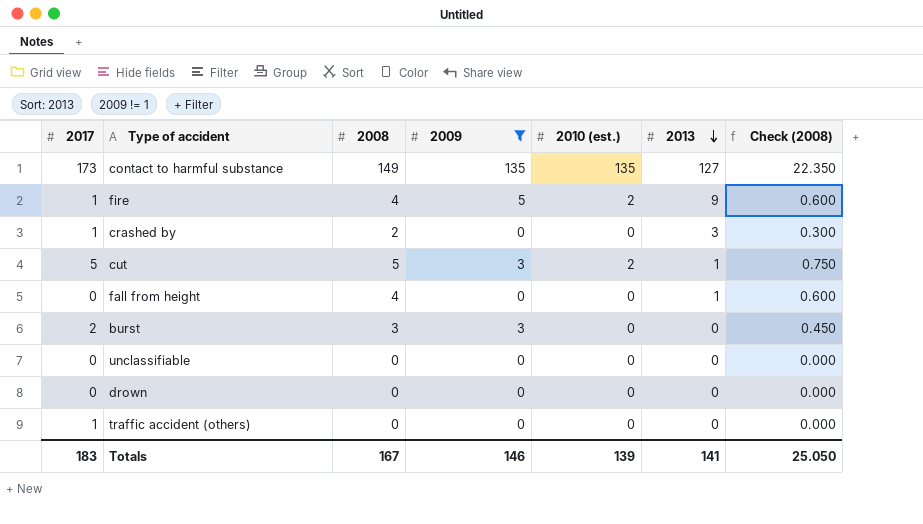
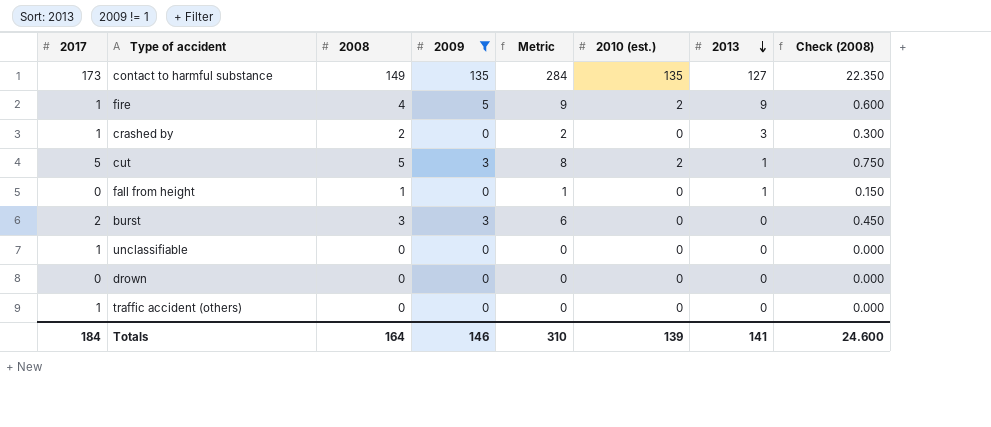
column Metric | formula: none -> [2008] + [2009]
fall from height | 2008: 4 -> 1
fall from height | Check (2008): 0.600 -> 0.150
unclassifiable | 2017: 0 -> 1
Totals | 2017: 183 -> 184
Totals | 2008: 167 -> 164
Totals | Check (2008): 25.050 -> 24.600

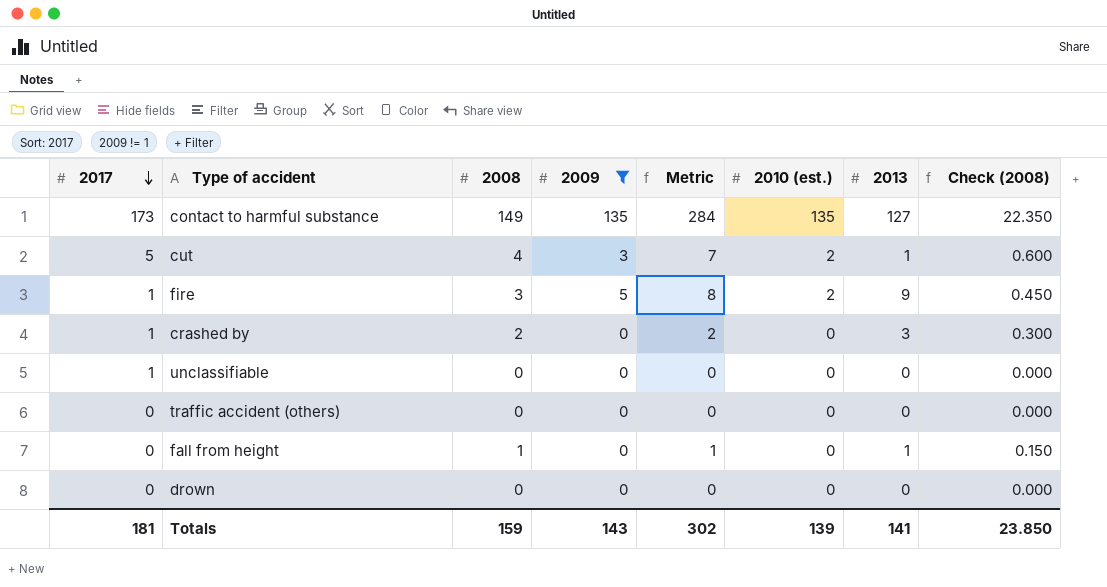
row order: 2013 descending -> 2017 descending
row burst: 2 | 3 | 3 | 6 | 0 | 0 | 0.450 -> none
cut | 2008: 5 -> 4
cut | Metric: 8 -> 7
cut | Check (2008): 0.750 -> 0.600
fire | 2008: 4 -> 3
fire | Metric: 9 -> 8
fire | Check (2008): 0.600 -> 0.450
traffic accident (others) | 2017: 1 -> 0
Totals | 2017: 184 -> 181
Totals | 2008: 164 -> 159
Totals | 2009: 146 -> 143
Totals | Metric: 310 -> 302
Totals | Check (2008): 24.600 -> 23.850

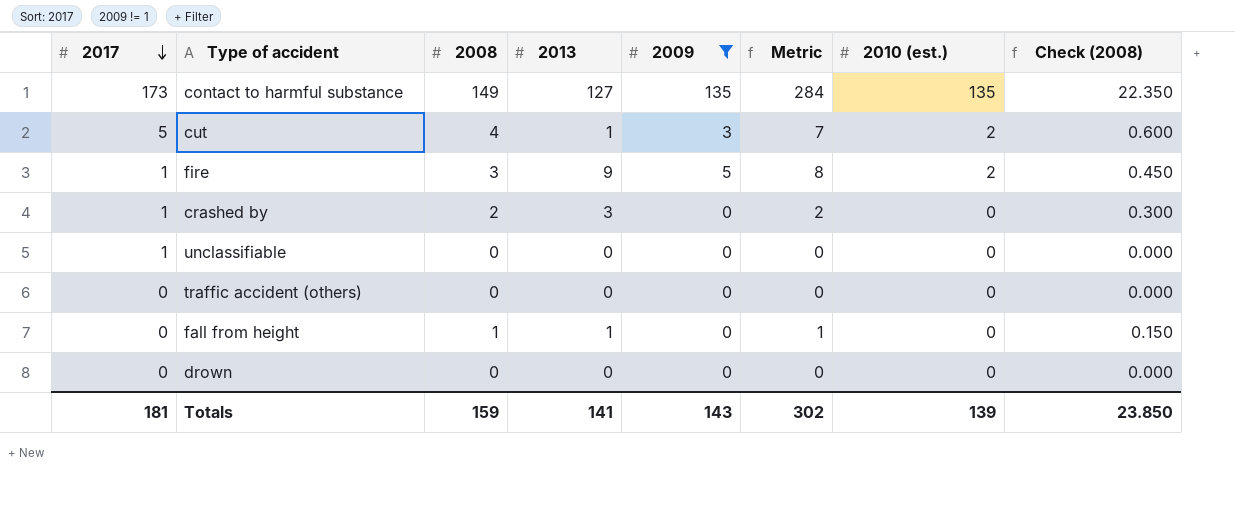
column 2013 | position: 7 -> 4

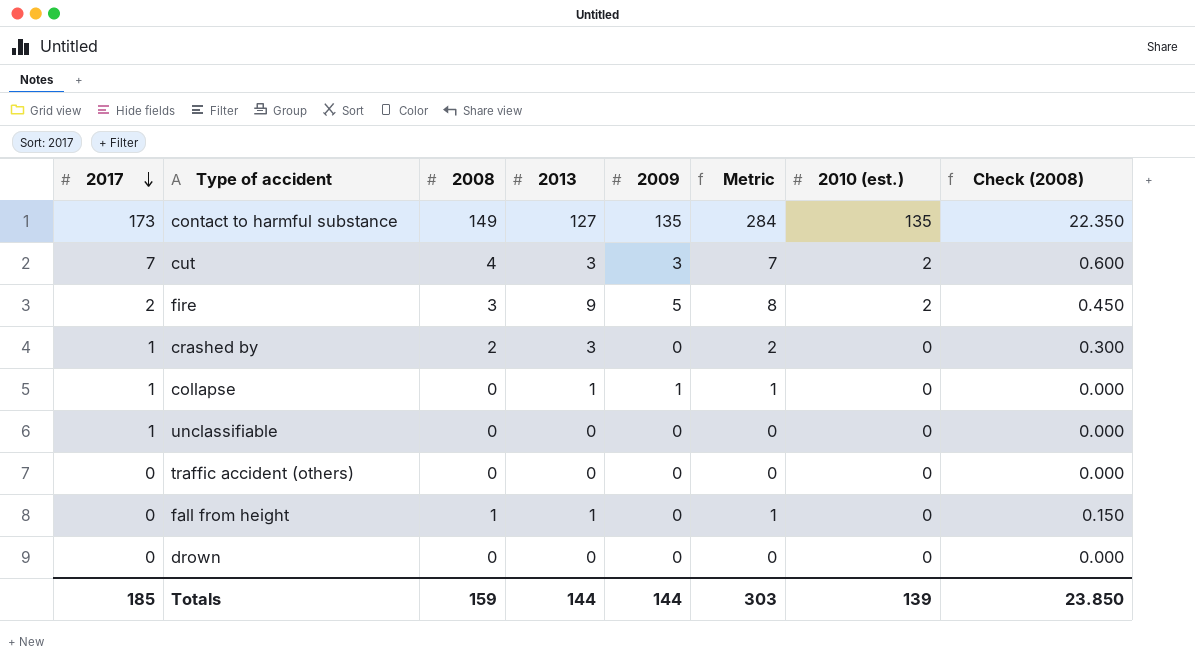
filter: 2009 != 1 -> none
cut | 2017: 5 -> 7
cut | 2013: 1 -> 3
fire | 2017: 1 -> 2
Totals | 2017: 181 -> 185
Totals | 2013: 141 -> 144
Totals | 2009: 143 -> 144
Totals | Metric: 302 -> 303

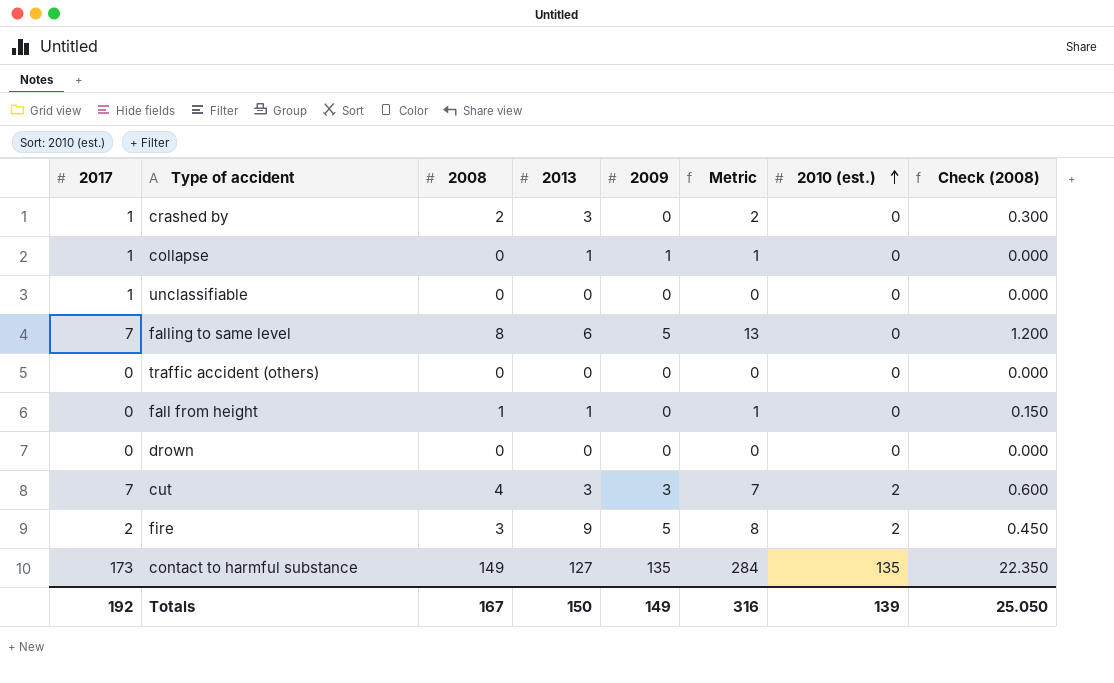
row order: 2017 descending -> 2010 (est.) ascending
row falling to same level: none -> 7 | 8 | 6 | 5 | 13 | 0 | 1.200
Totals | 2017: 185 -> 192
Totals | 2008: 159 -> 167
Totals | 2013: 144 -> 150
Totals | 2009: 144 -> 149
Totals | Metric: 303 -> 316
Totals | Check (2008): 23.850 -> 25.050

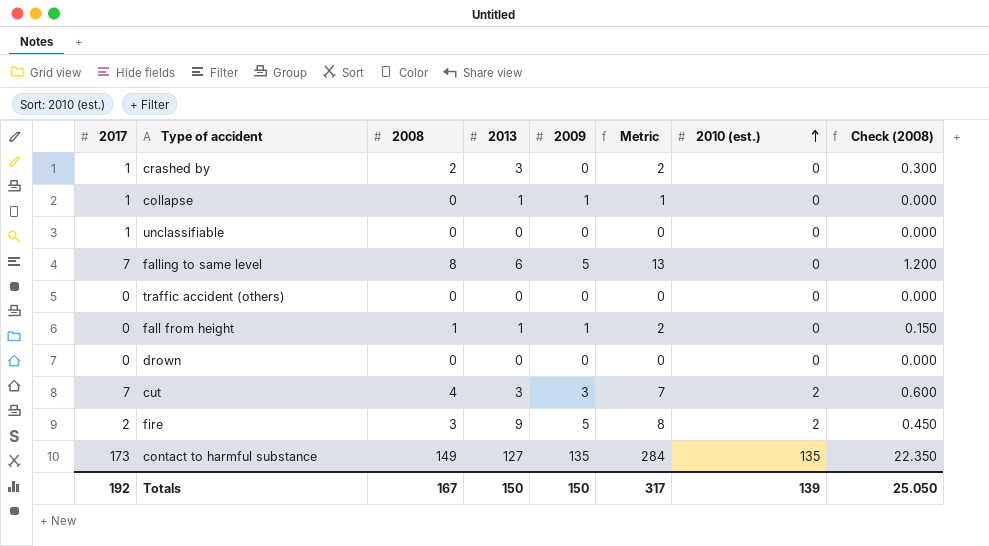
fall from height | 2009: 0 -> 1
fall from height | Metric: 1 -> 2
Totals | 2009: 149 -> 150
Totals | Metric: 316 -> 317

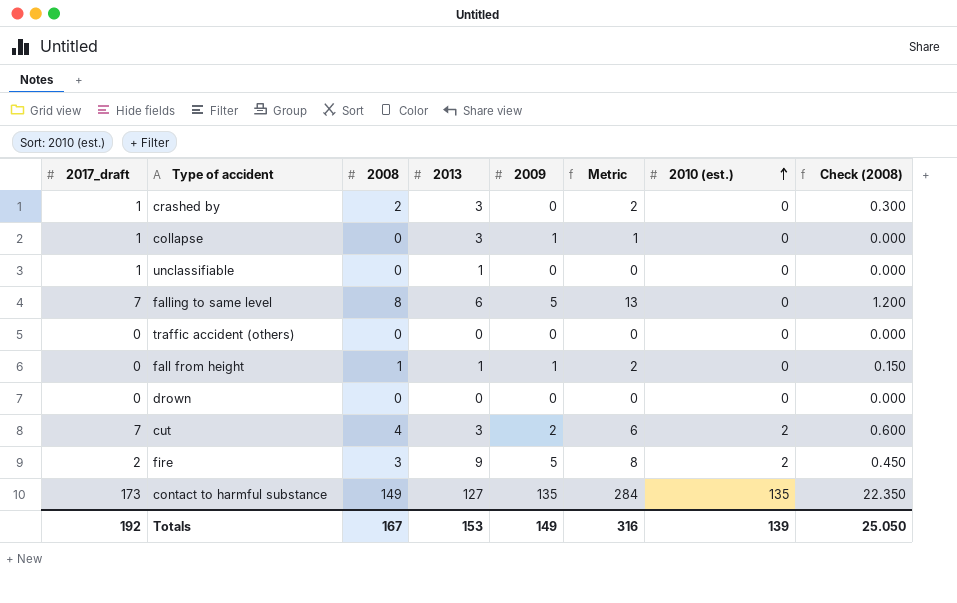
column name: 2017 -> 2017_draft
collapse | 2013: 1 -> 3
unclassifiable | 2013: 0 -> 1
cut | 2009: 3 -> 2
cut | Metric: 7 -> 6
Totals | 2013: 150 -> 153
Totals | 2009: 150 -> 149
Totals | Metric: 317 -> 316

